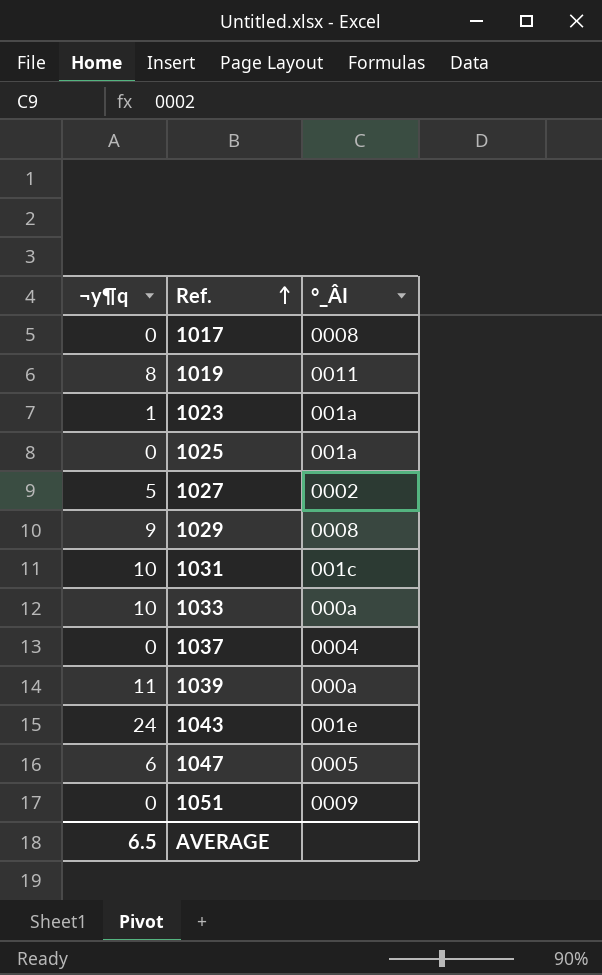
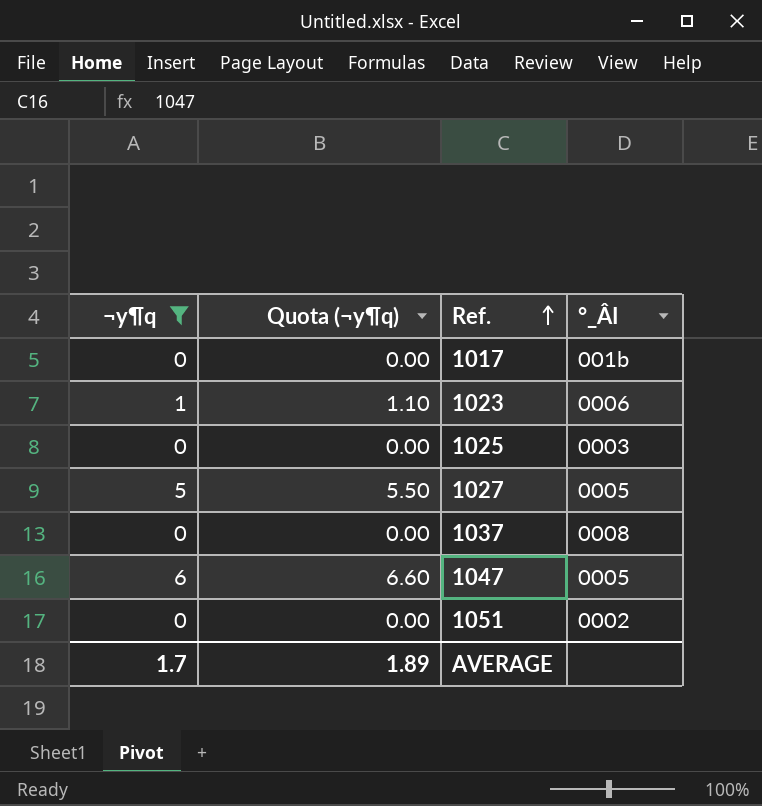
filter: none -> ¬y¶q <= 6
column Quota (¬y¶q) | formula: none -> [¬y¶q] * 1.1
1017 | °_ÂI: 0008 -> 001b
1023 | °_ÂI: 001a -> 0006
1025 | °_ÂI: 001a -> 0003
1027 | °_ÂI: 0002 -> 0005
1037 | °_ÂI: 0004 -> 0008
1051 | °_ÂI: 0009 -> 0002
AVERAGE | ¬y¶q: 6.5 -> 1.7

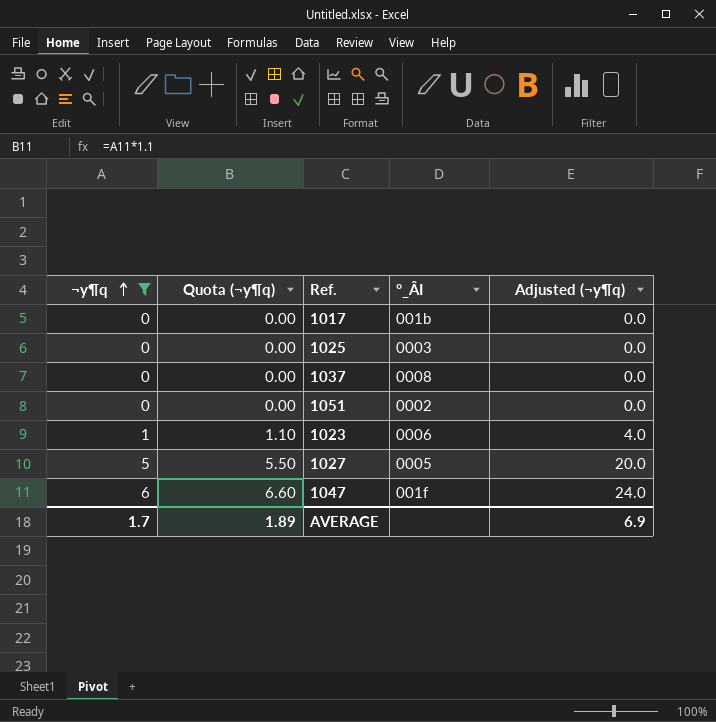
row order: Ref. ascending -> ¬y¶q ascending
column Adjusted (¬y¶q) | formula: none -> [¬y¶q] * 4
1047 | °_ÂI: 0005 -> 001f

